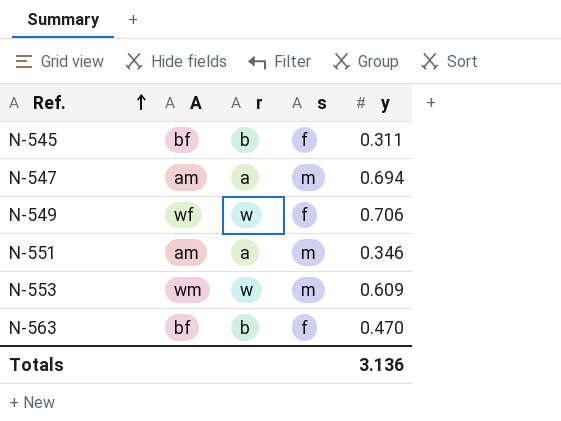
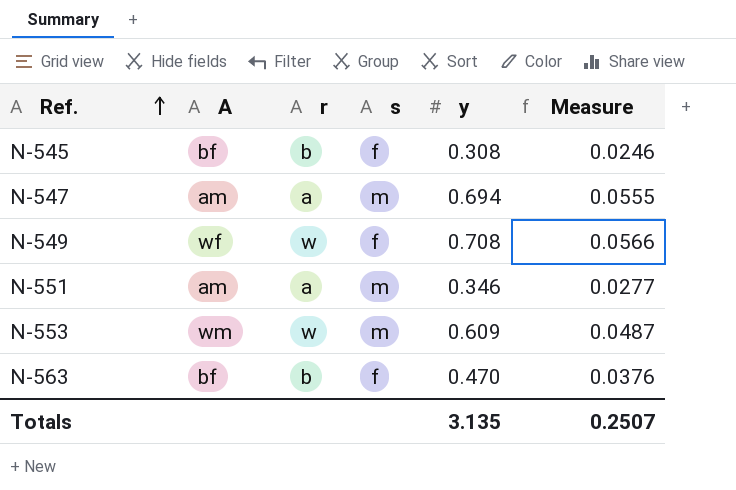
column Measure | formula: none -> [y] * 0.08
N-545 | y: 0.311 -> 0.308
N-549 | y: 0.706 -> 0.708
Totals | y: 3.136 -> 3.135

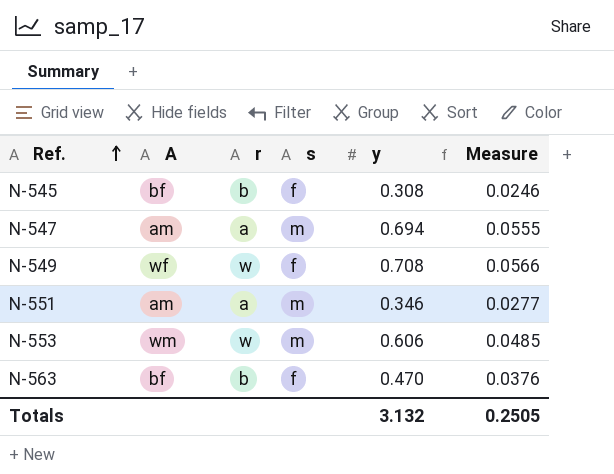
N-553 | y: 0.609 -> 0.606
N-553 | Measure: 0.0487 -> 0.0485
Totals | y: 3.135 -> 3.132
Totals | Measure: 0.2507 -> 0.2505

